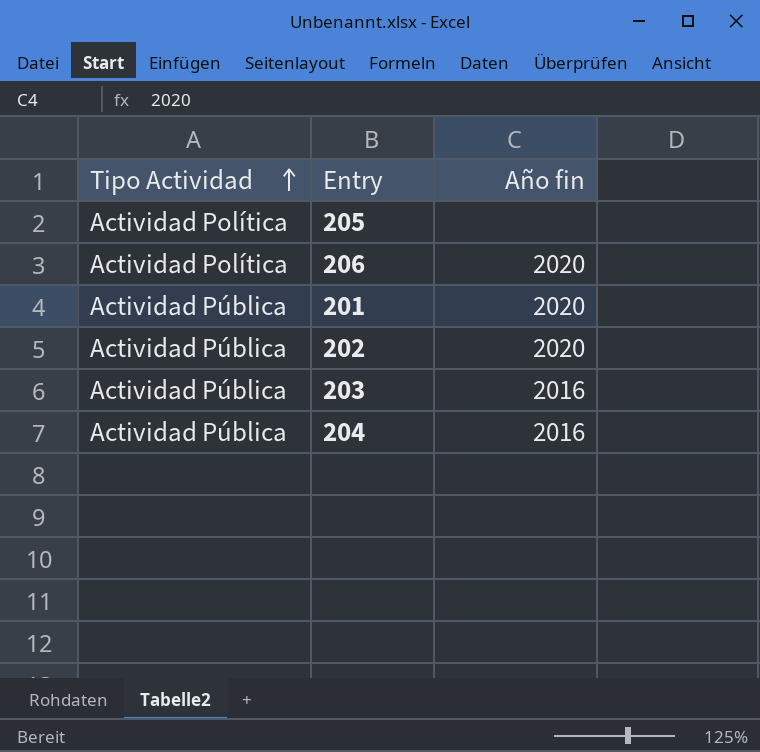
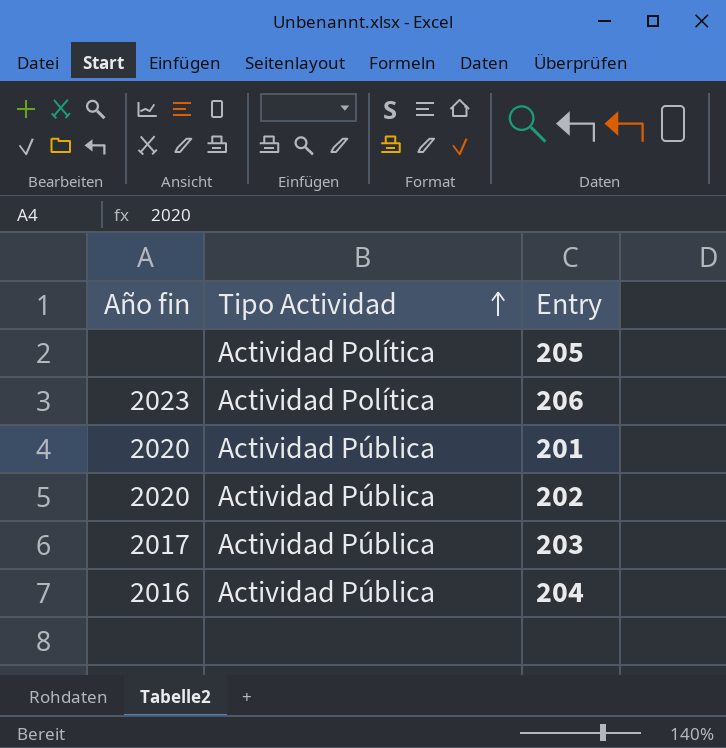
column Año fin | position: 3 -> 1
206 | Año fin: 2020 -> 2023
203 | Año fin: 2016 -> 2017

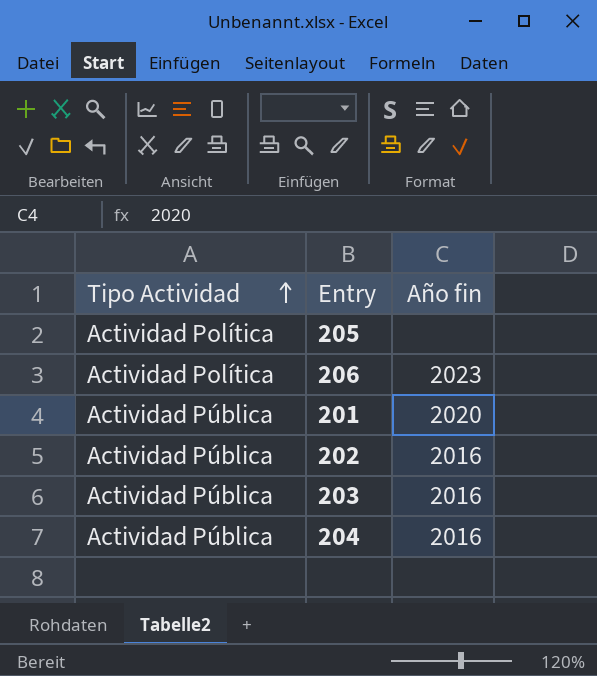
column Año fin | position: 1 -> 3
202 | Año fin: 2020 -> 2016
203 | Año fin: 2017 -> 2016

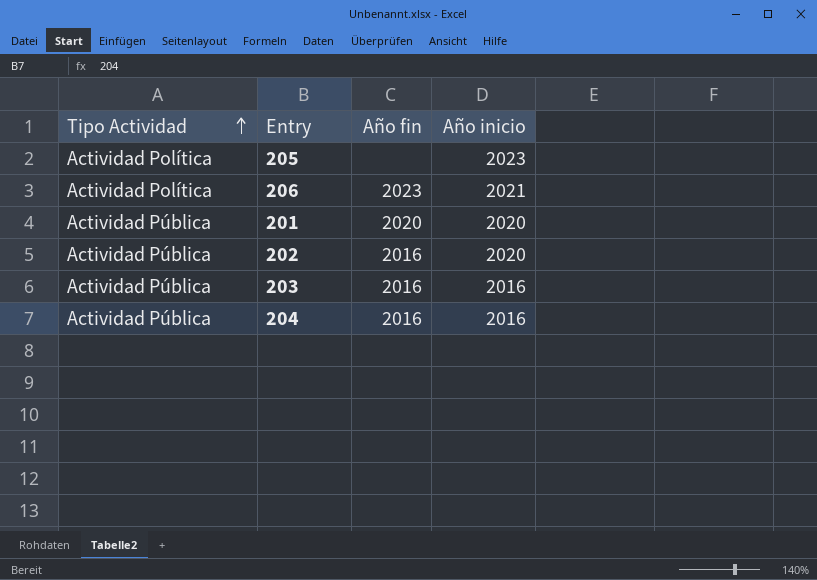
column Año inicio | position: none -> 4

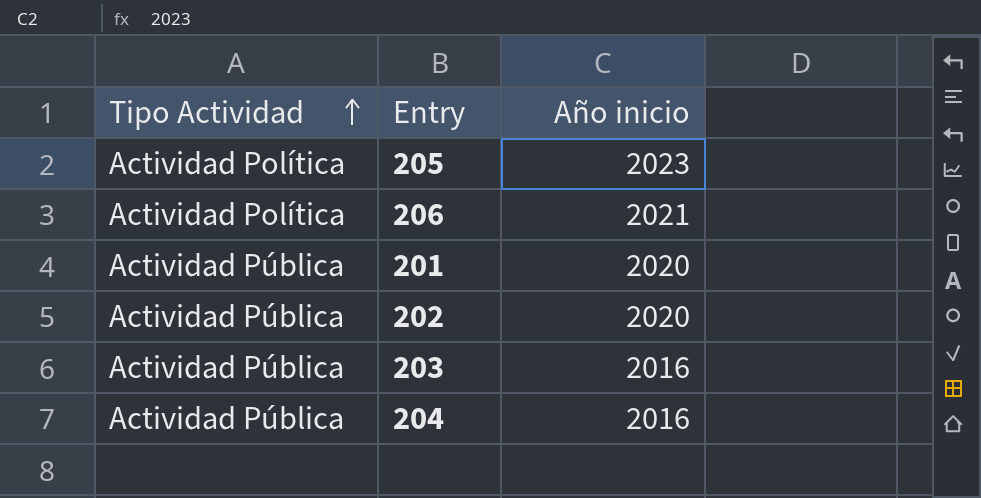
column Año fin | position: 3 -> none

